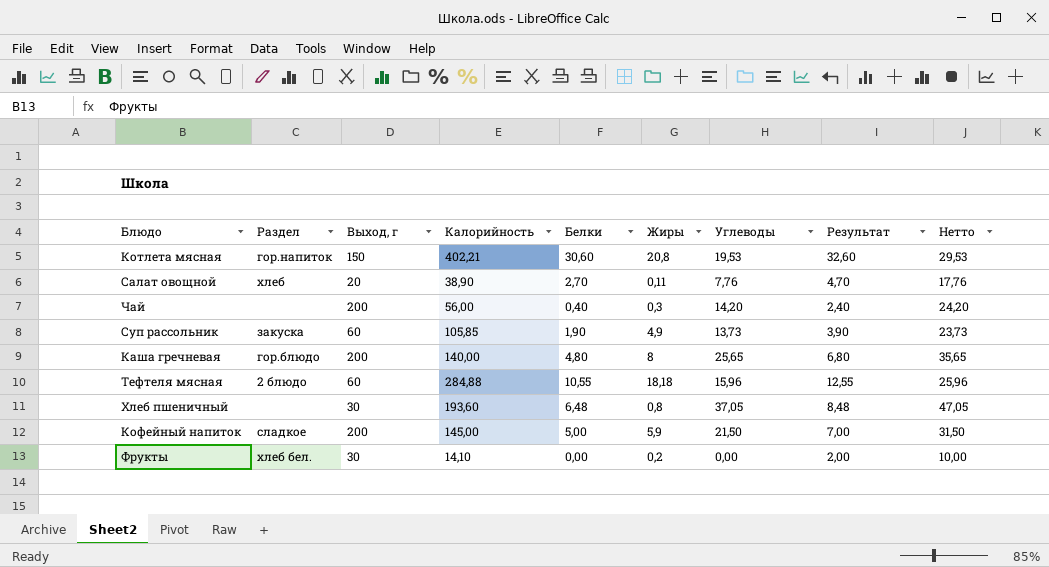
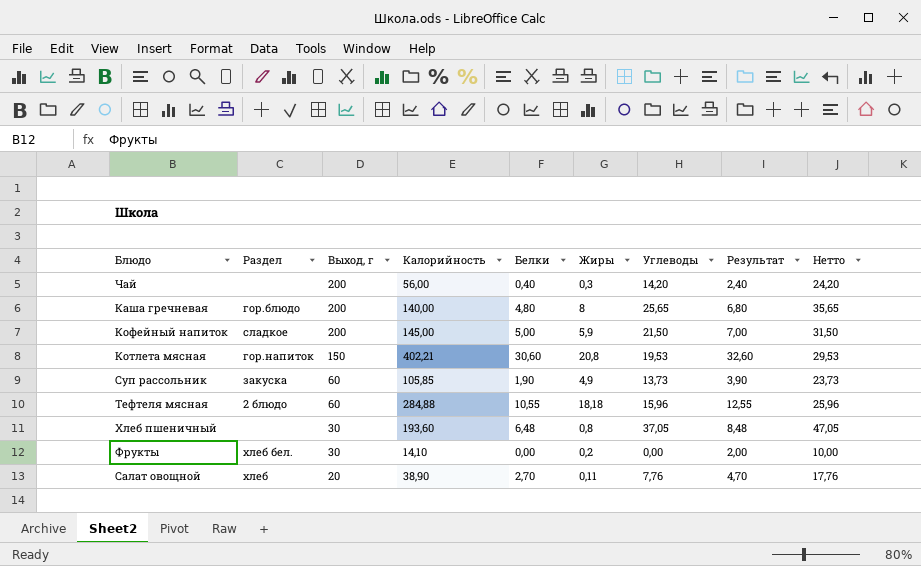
row order: none -> Выход, г descending

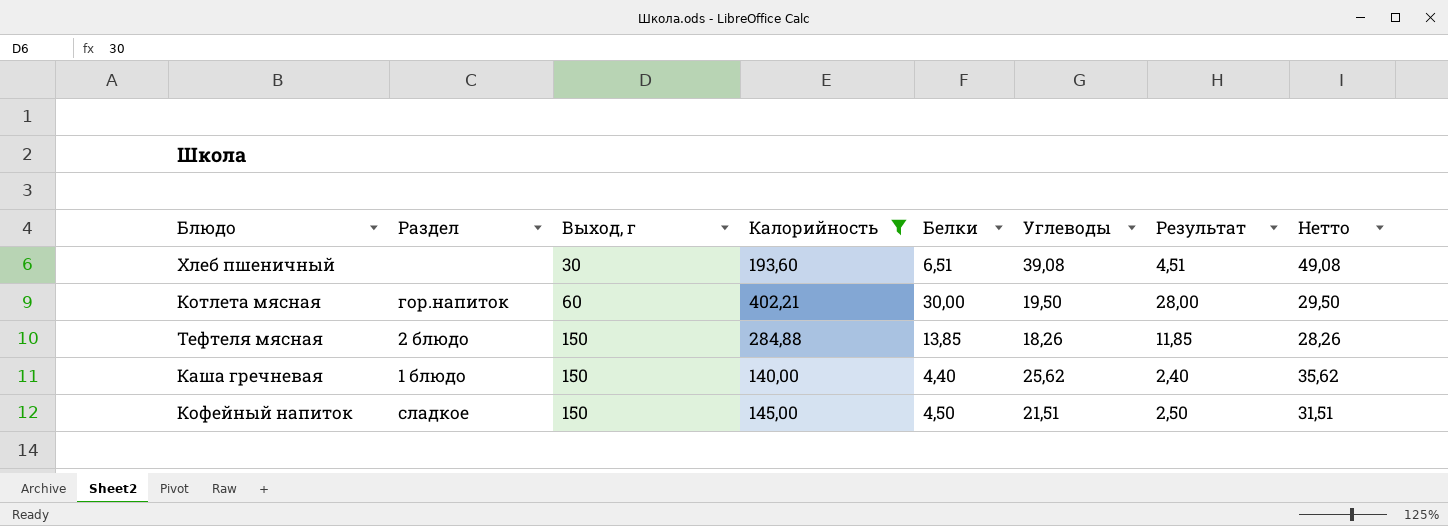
filter: none -> Калорийность >= 140,00
row order: Выход, г descending -> Выход, г ascending
column Жиры | position: 6 -> none
column Результат | formula: [Белки] + 2 -> [Белки] - 2
Хлеб пшеничный | Белки: 6,48 -> 6,51
Хлеб пшеничный | Углеводы: 37,05 -> 39,08
Хлеб пшеничный | Нетто: 47,05 -> 49,08
Котлета мясная | Выход, г: 150 -> 60
Котлета мясная | Белки: 30,60 -> 30,00
Котлета мясная | Углеводы: 19,53 -> 19,50
Котлета мясная | Нетто: 29,53 -> 29,50
Тефтеля мясная | Выход, г: 60 -> 150
Тефтеля мясная | Белки: 10,55 -> 13,85
Тефтеля мясная | Углеводы: 15,96 -> 18,26
Тефтеля мясная | Нетто: 25,96 -> 28,26
Каша гречневая | Раздел: гор.блюдо -> 1 блюдо
Каша гречневая | Выход, г: 200 -> 150
Каша гречневая | Белки: 4,80 -> 4,40
Каша гречневая | Углеводы: 25,65 -> 25,62
Каша гречневая | Нетто: 35,65 -> 35,62
Кофейный напиток | Выход, г: 200 -> 150
Кофейный напиток | Белки: 5,00 -> 4,50
Кофейный напиток | Углеводы: 21,50 -> 21,51
Кофейный напиток | Нетто: 31,50 -> 31,51

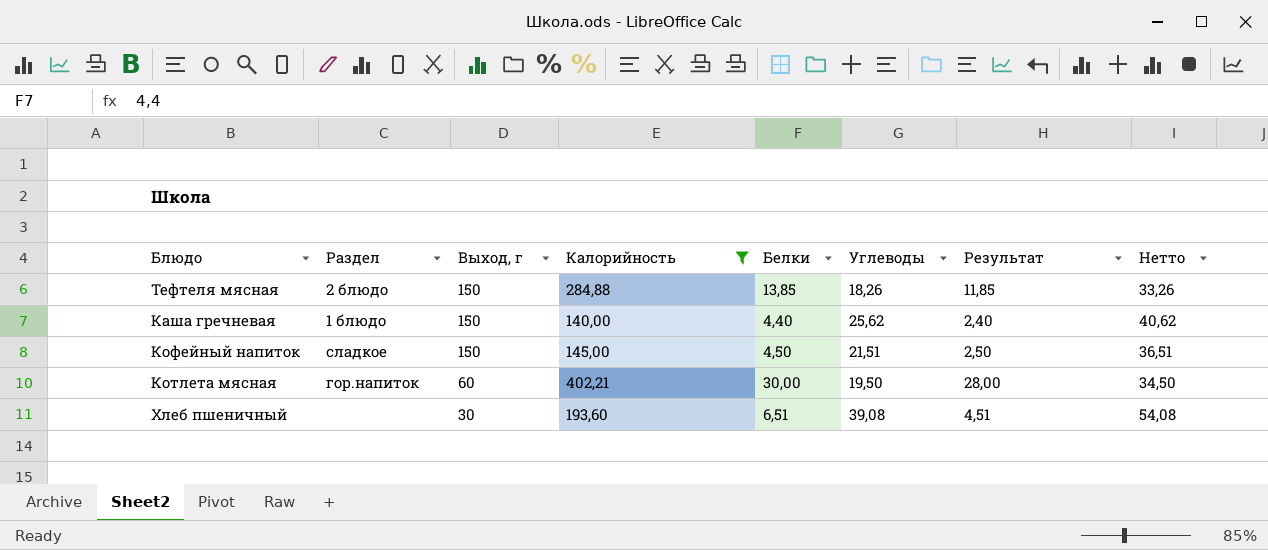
row order: Выход, г ascending -> Выход, г descending
column Нетто | formula: [Углеводы] + 10 -> [Углеводы] + 15

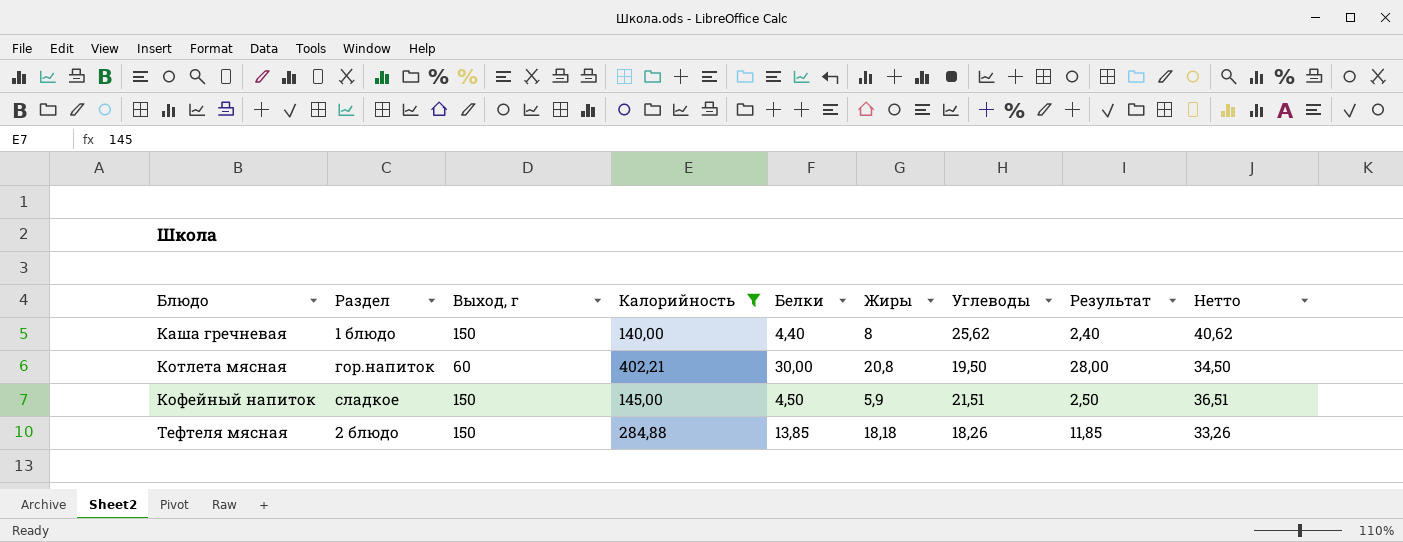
row order: Выход, г descending -> Блюдо ascending
column Жиры | position: none -> 6
row Хлеб пшеничный: none | 30 | 193,60 | 6,51 | 39,08 | 4,51 | 54,08 -> none

